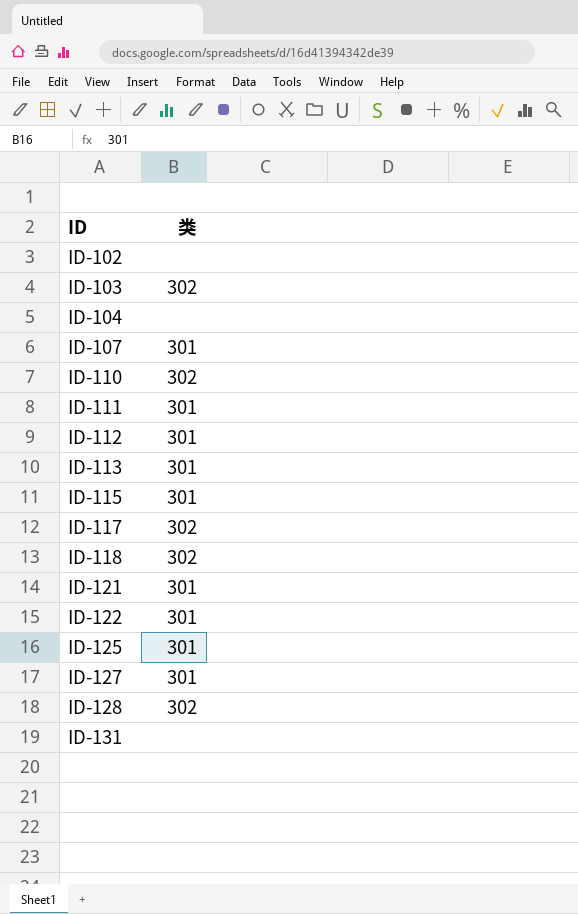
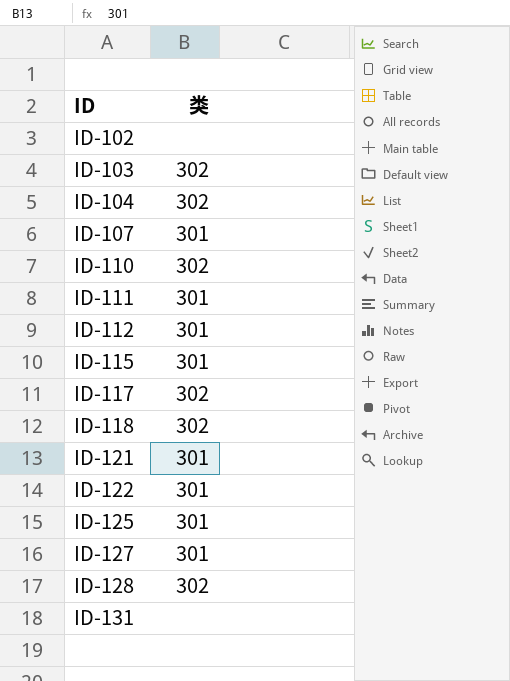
row ID-113: 301 -> none
ID-104 | 类: none -> 302

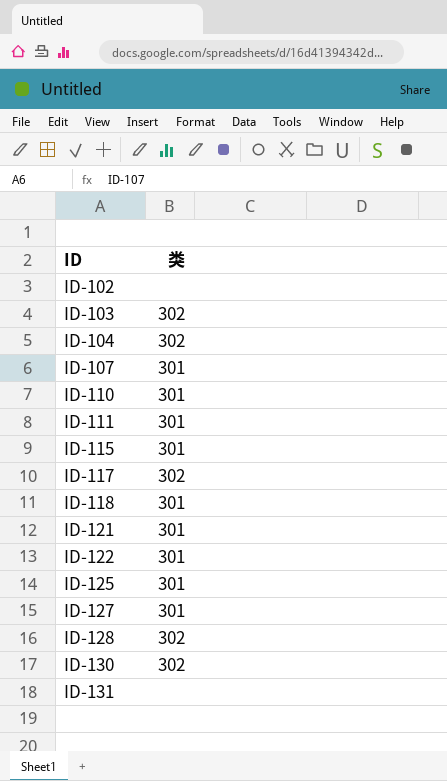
row ID-112: 301 -> none
ID-110 | 类: 302 -> 301
ID-118 | 类: 302 -> 301
row ID-130: none -> 302

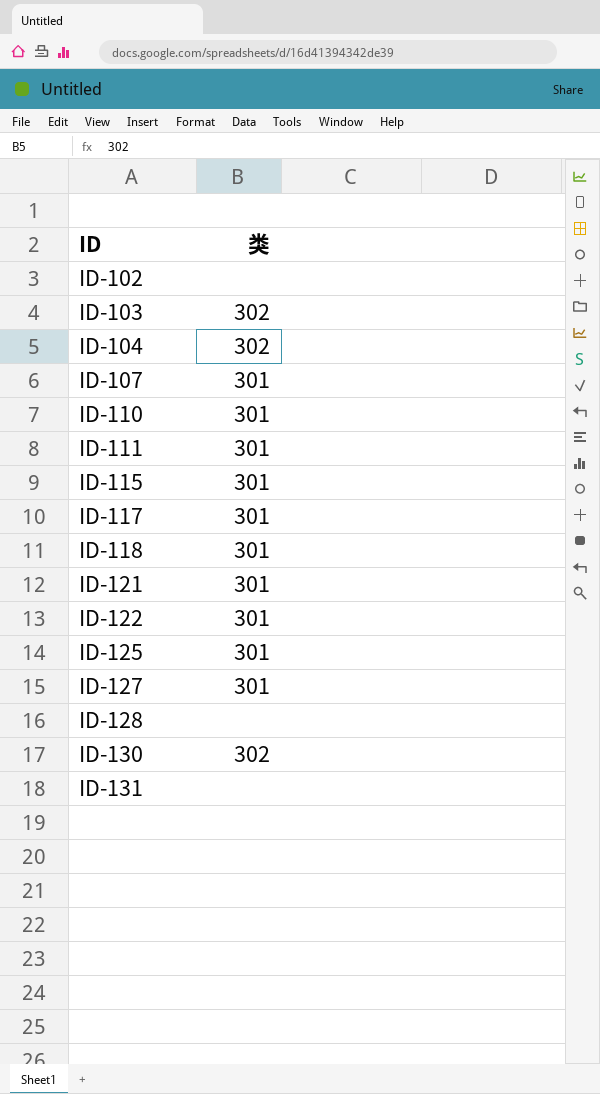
ID-117 | 类: 302 -> 301
ID-128 | 类: 302 -> none

